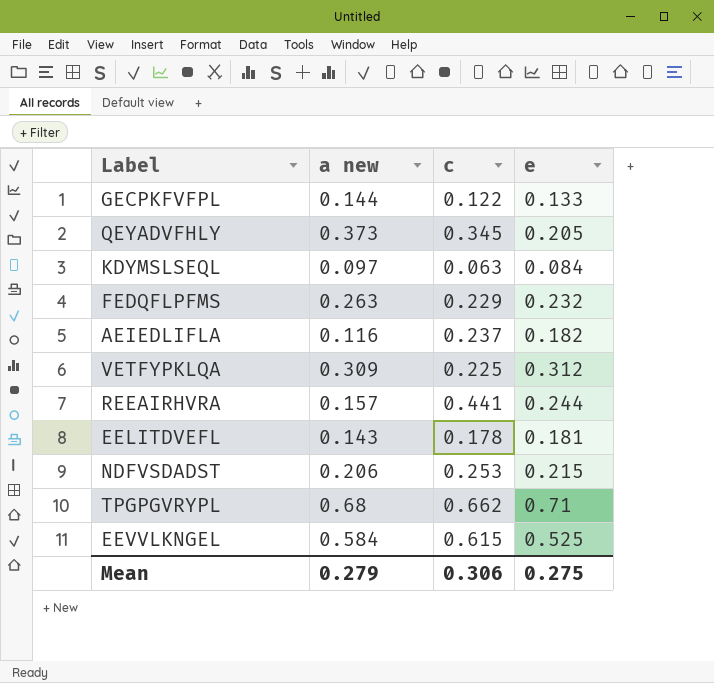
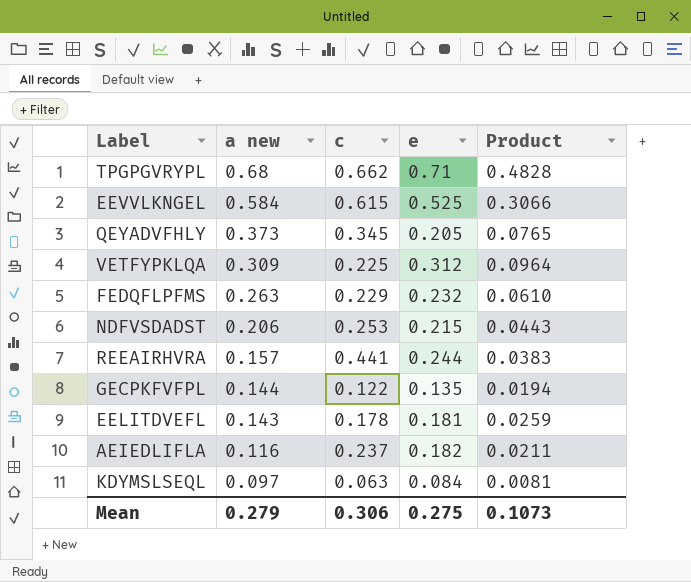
row order: none -> a new descending
column Product | formula: none -> [a new] * [e]
GECPKFVFPL | e: 0.133 -> 0.135

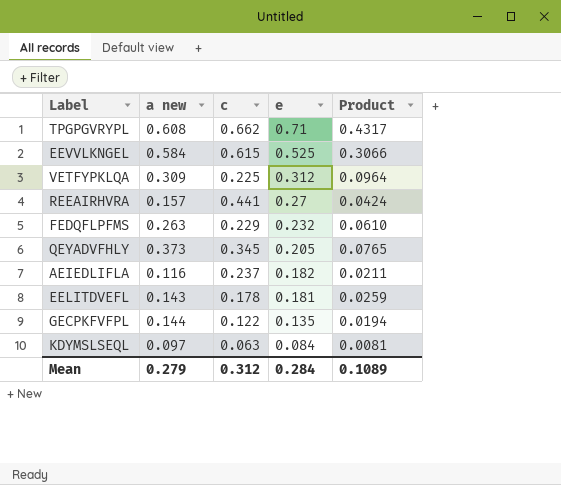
row order: a new descending -> e descending
row NDFVSDADST: 0.206 | 0.253 | 0.215 | 0.0443 -> none
TPGPGVRYPL | a new: 0.68 -> 0.608
TPGPGVRYPL | Product: 0.4828 -> 0.4317
REEAIRHVRA | e: 0.244 -> 0.27
REEAIRHVRA | Product: 0.0383 -> 0.0424
Mean | c: 0.306 -> 0.312
Mean | e: 0.275 -> 0.284
Mean | Product: 0.1073 -> 0.1089

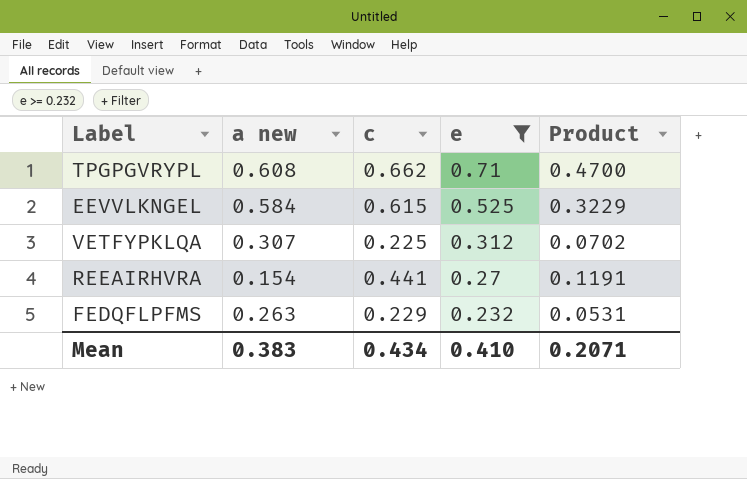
filter: none -> e >= 0.232
column Product | formula: [a new] * [e] -> [c] * [e]
VETFYPKLQA | a new: 0.309 -> 0.307
REEAIRHVRA | a new: 0.157 -> 0.154
Mean | a new: 0.279 -> 0.383
Mean | c: 0.312 -> 0.434
Mean | e: 0.284 -> 0.410
Mean | Product: 0.1089 -> 0.2071

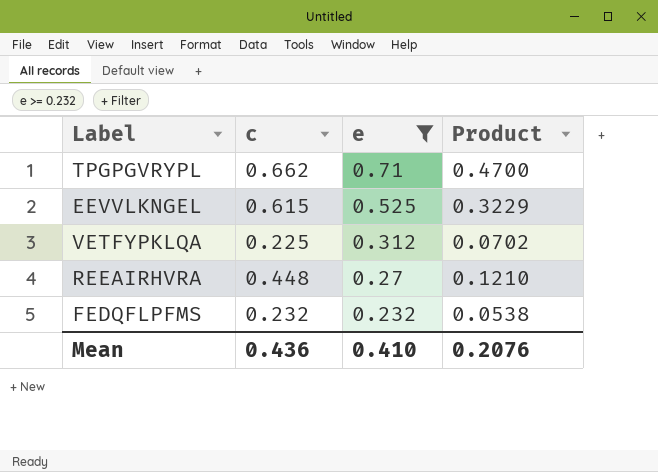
column a new | position: 2 -> none
REEAIRHVRA | c: 0.441 -> 0.448
REEAIRHVRA | Product: 0.1191 -> 0.1210
FEDQFLPFMS | c: 0.229 -> 0.232
FEDQFLPFMS | Product: 0.0531 -> 0.0538
Mean | c: 0.434 -> 0.436
Mean | Product: 0.2071 -> 0.2076

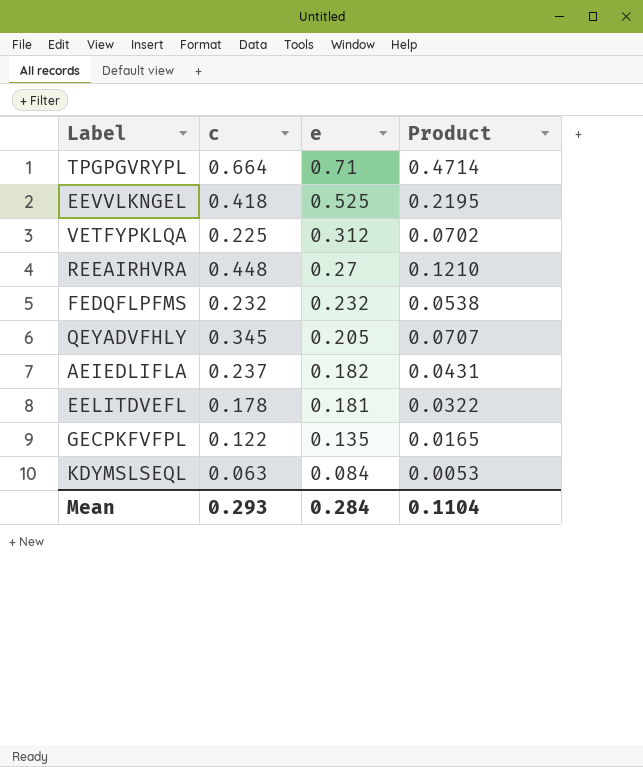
filter: e >= 0.232 -> none
TPGPGVRYPL | c: 0.662 -> 0.664
TPGPGVRYPL | Product: 0.4700 -> 0.4714
EEVVLKNGEL | c: 0.615 -> 0.418
EEVVLKNGEL | Product: 0.3229 -> 0.2195
Mean | c: 0.436 -> 0.293
Mean | e: 0.410 -> 0.284
Mean | Product: 0.2076 -> 0.1104

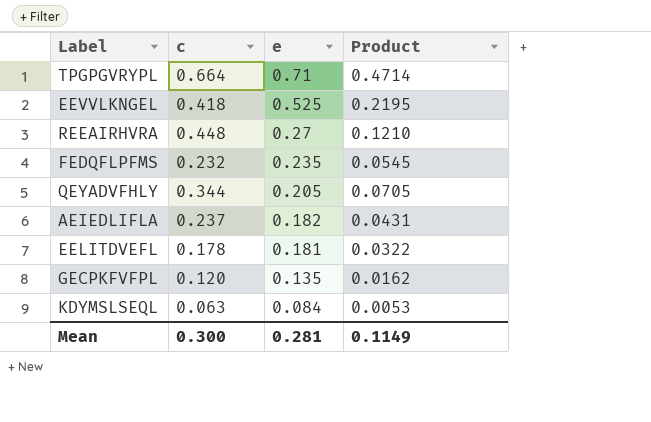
row VETFYPKLQA: 0.225 | 0.312 | 0.0702 -> none
FEDQFLPFMS | e: 0.232 -> 0.235
FEDQFLPFMS | Product: 0.0538 -> 0.0545
QEYADVFHLY | c: 0.345 -> 0.344
QEYADVFHLY | Product: 0.0707 -> 0.0705
GECPKFVFPL | c: 0.122 -> 0.120
GECPKFVFPL | Product: 0.0165 -> 0.0162
Mean | c: 0.293 -> 0.300
Mean | e: 0.284 -> 0.281
Mean | Product: 0.1104 -> 0.1149

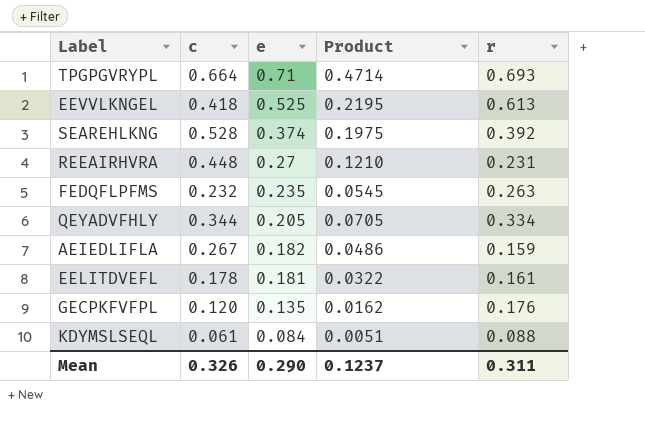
column r | position: none -> 5
row SEAREHLKNG: none -> 0.528 | 0.374 | 0.1975 | 0.392
AEIEDLIFLA | c: 0.237 -> 0.267
AEIEDLIFLA | Product: 0.0431 -> 0.0486
KDYMSLSEQL | c: 0.063 -> 0.061
KDYMSLSEQL | Product: 0.0053 -> 0.0051
Mean | c: 0.300 -> 0.326
Mean | e: 0.281 -> 0.290
Mean | Product: 0.1149 -> 0.1237

